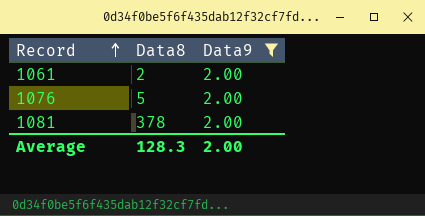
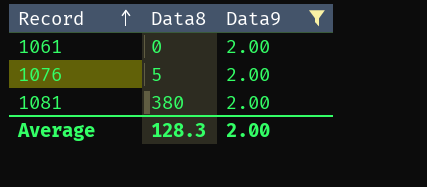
1061 | Data8: 2 -> 0
1081 | Data8: 378 -> 380

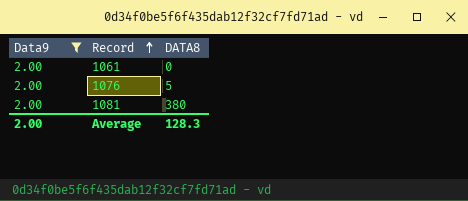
column Data9 | position: 3 -> 1
column name: Data8 -> DATA8

